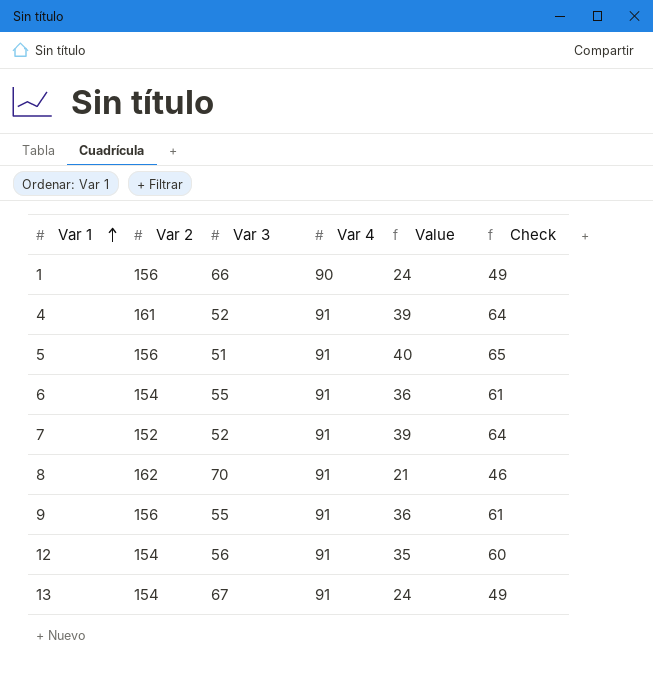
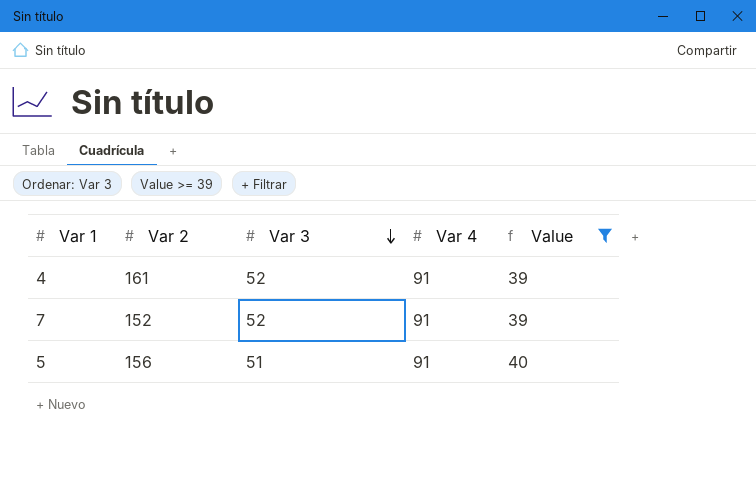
filter: none -> Value >= 39
row order: Var 1 ascending -> Var 3 descending
column Check | formula: [Value] + 25 -> none

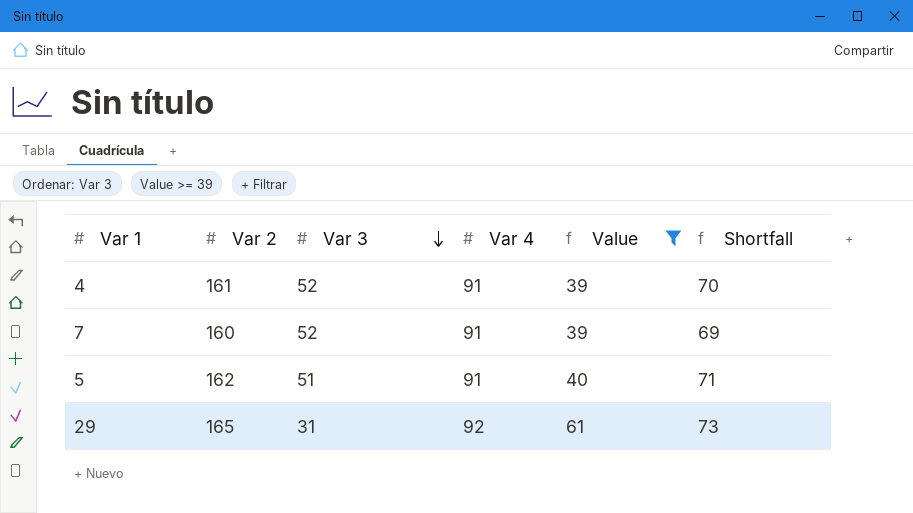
column Shortfall | formula: none -> [Var 2] - [Var 4]
7 | Var 2: 152 -> 160
5 | Var 2: 156 -> 162
row 29: none -> 165 | 31 | 92 | 61 | 73

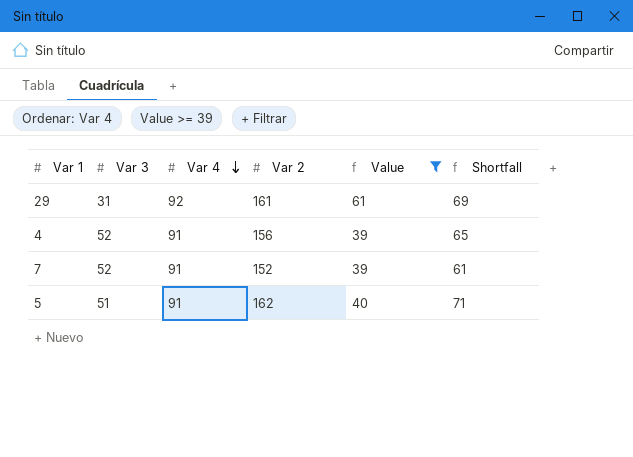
row order: Var 3 descending -> Var 4 descending
column Var 2 | position: 2 -> 4
29 | Var 2: 165 -> 161
29 | Shortfall: 73 -> 69
4 | Var 2: 161 -> 156
4 | Shortfall: 70 -> 65
7 | Var 2: 160 -> 152
7 | Shortfall: 69 -> 61

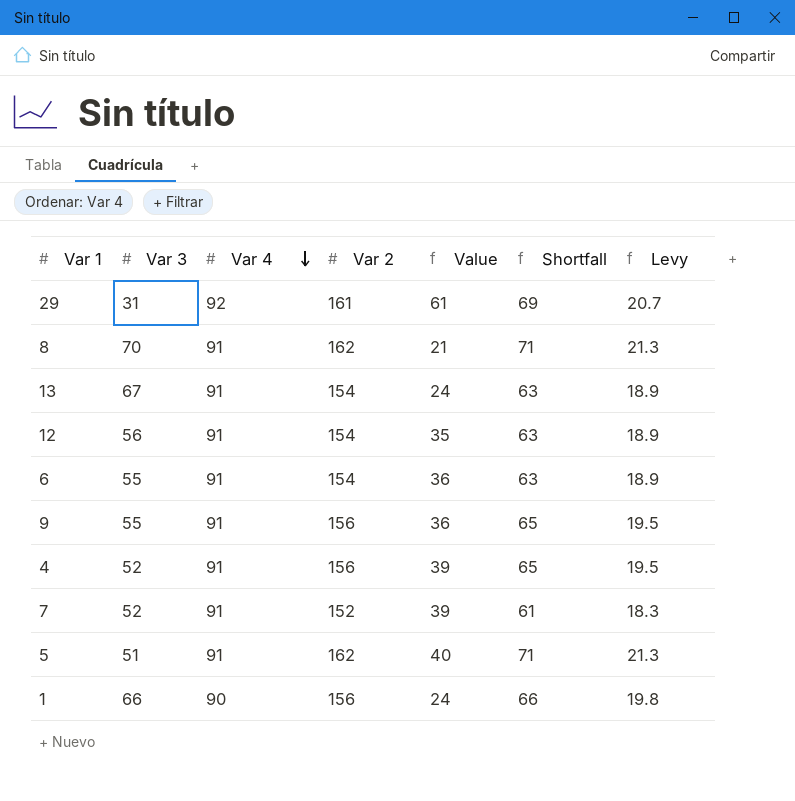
filter: Value >= 39 -> none
column Levy | formula: none -> [Shortfall] * 0.3

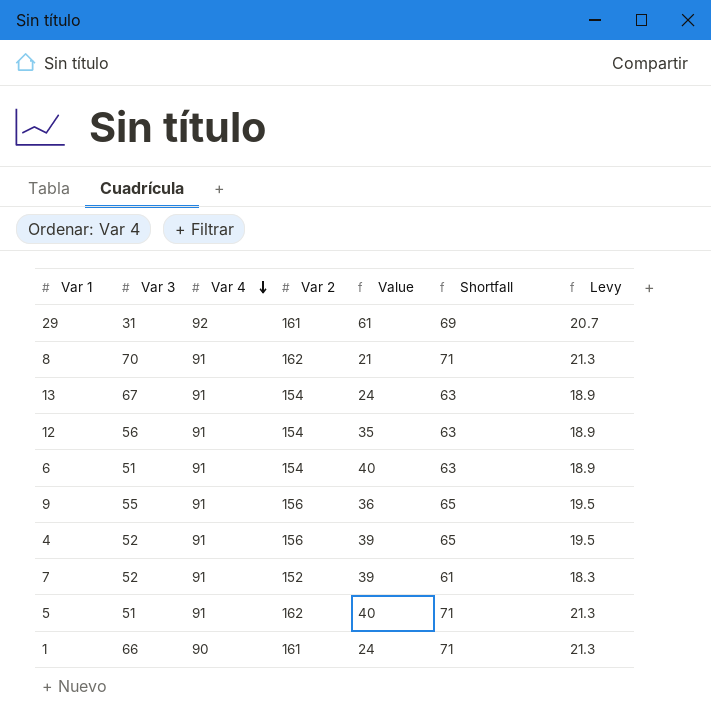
6 | Var 3: 55 -> 51
6 | Value: 36 -> 40
1 | Var 2: 156 -> 161
1 | Shortfall: 66 -> 71
1 | Levy: 19.8 -> 21.3

